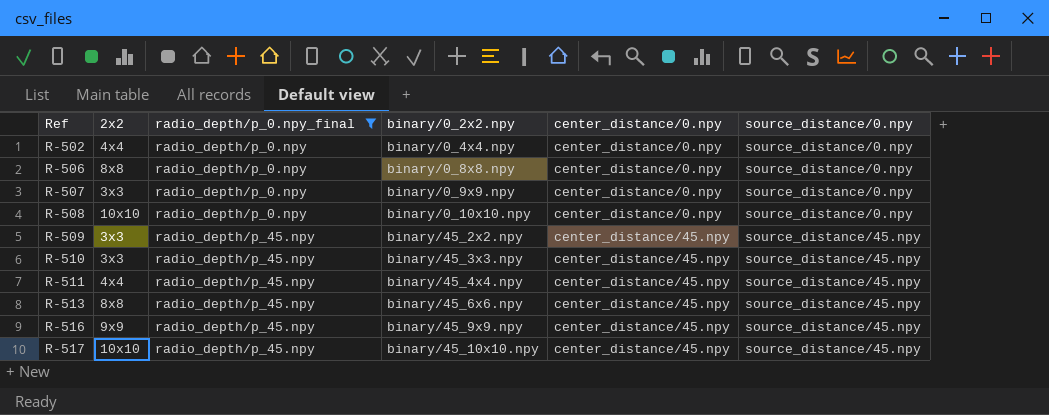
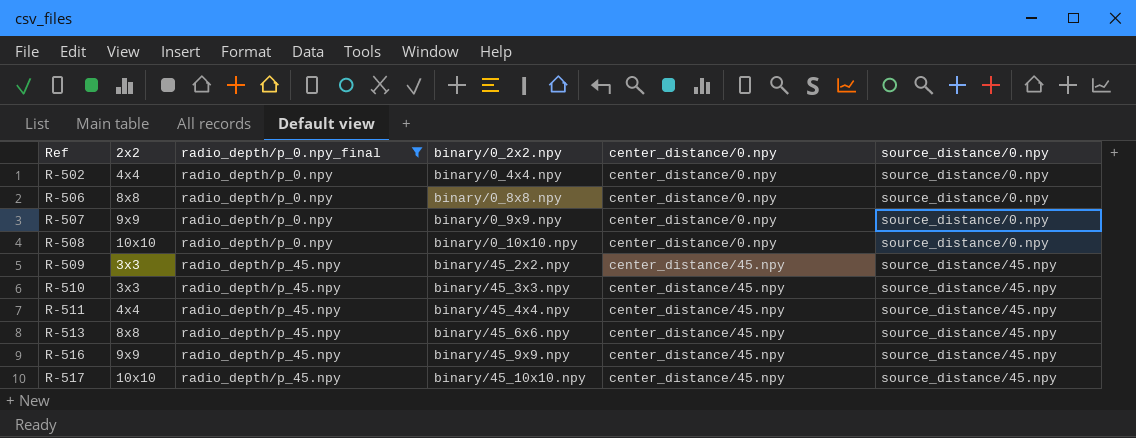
R-507 | 2x2: 3x3 -> 9x9

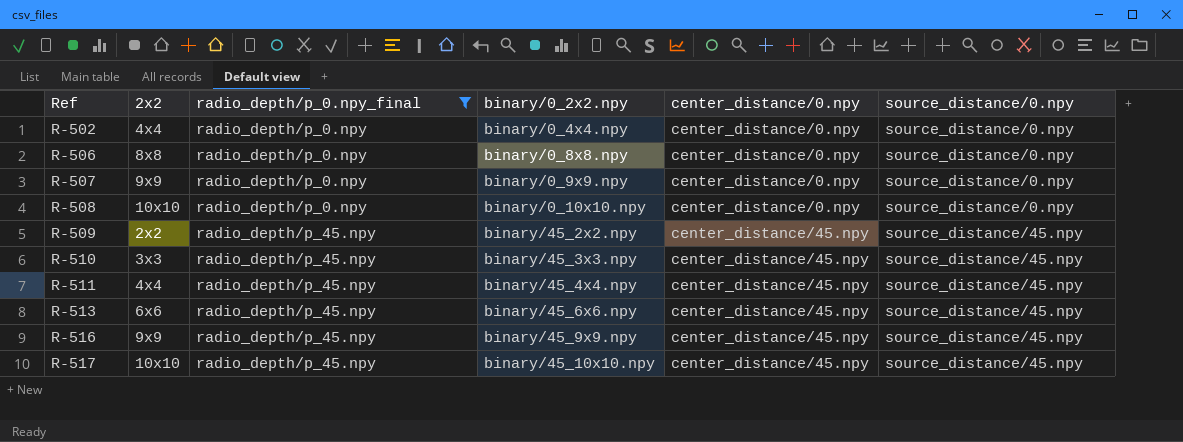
R-509 | 2x2: 3x3 -> 2x2
R-513 | 2x2: 8x8 -> 6x6

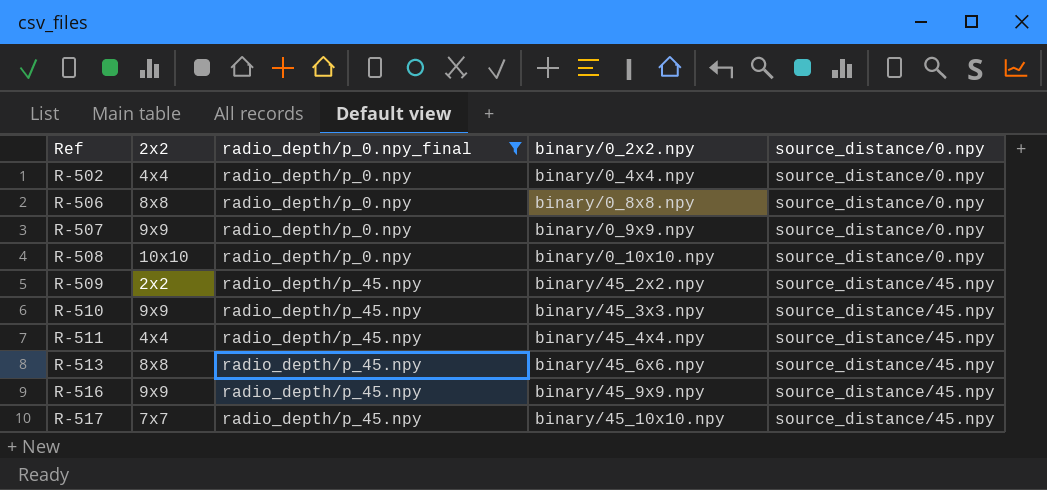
column center_distance/0.npy | position: 5 -> none
R-510 | 2x2: 3x3 -> 9x9
R-513 | 2x2: 6x6 -> 8x8
R-517 | 2x2: 10x10 -> 7x7

